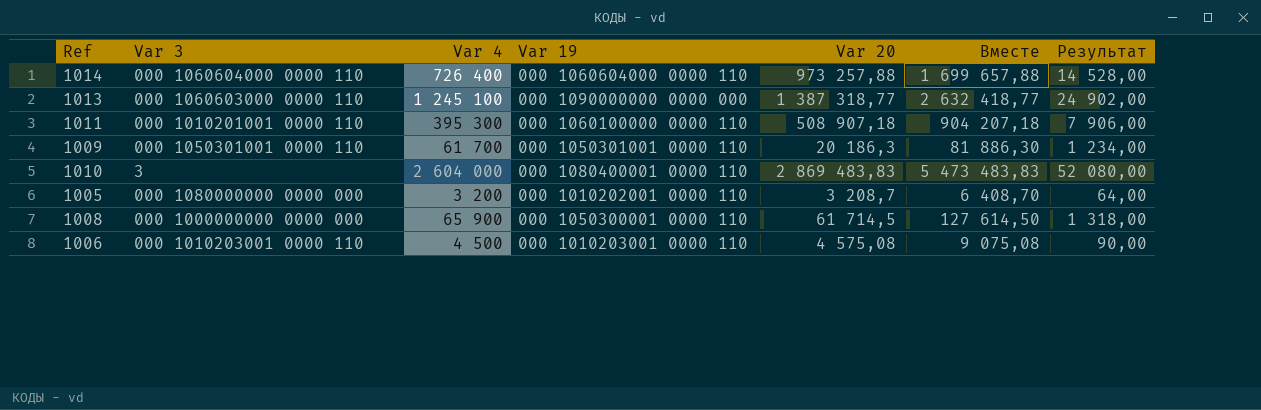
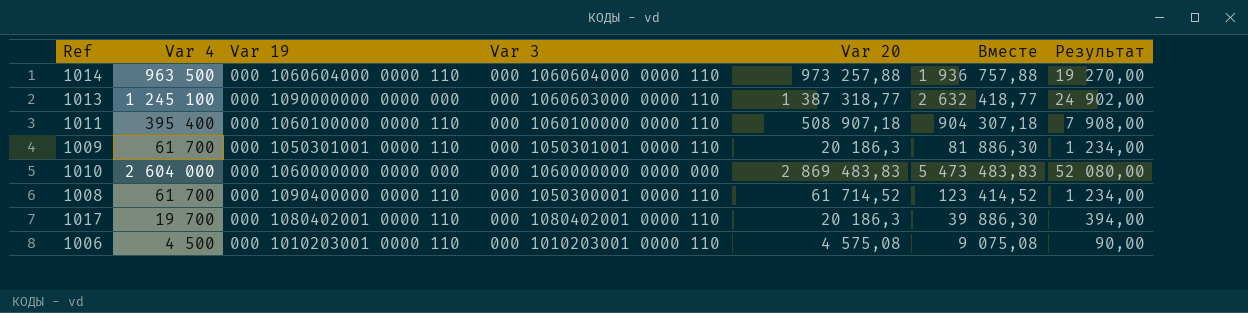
column Var 3 | position: 2 -> 4
row 1005: 000 1080000000 0000 000 | 3 200 | 000 1010202001 0000 110 | 3 208,7 | 6 408,70 | 64,00 -> none
1014 | Var 4: 726 400 -> 963 500
1014 | Вместе: 1 699 657,88 -> 1 936 757,88
1014 | Результат: 14 528,00 -> 19 270,00
1011 | Var 4: 395 300 -> 395 400
1011 | Var 3: 000 1010201001 0000 110 -> 000 1060100000 0000 110
1011 | Вместе: 904 207,18 -> 904 307,18
1011 | Результат: 7 906,00 -> 7 908,00
1010 | Var 19: 000 1080400001 0000 110 -> 000 1060000000 0000 000
1010 | Var 3: 3 -> 000 1060000000 0000 000
1008 | Var 4: 65 900 -> 61 700
1008 | Var 19: 000 1050300001 0000 110 -> 000 1090400000 0000 110
1008 | Var 3: 000 1000000000 0000 000 -> 000 1050300001 0000 110
1008 | Var 20: 61 714,5 -> 61 714,52
1008 | Вместе: 127 614,50 -> 123 414,52
1008 | Результат: 1 318,00 -> 1 234,00
row 1017: none -> 19 700 | 000 1080402001 0000 110 | 000 1080402001 0000 110 | 20 186,3 | 39 886,30 | 394,00

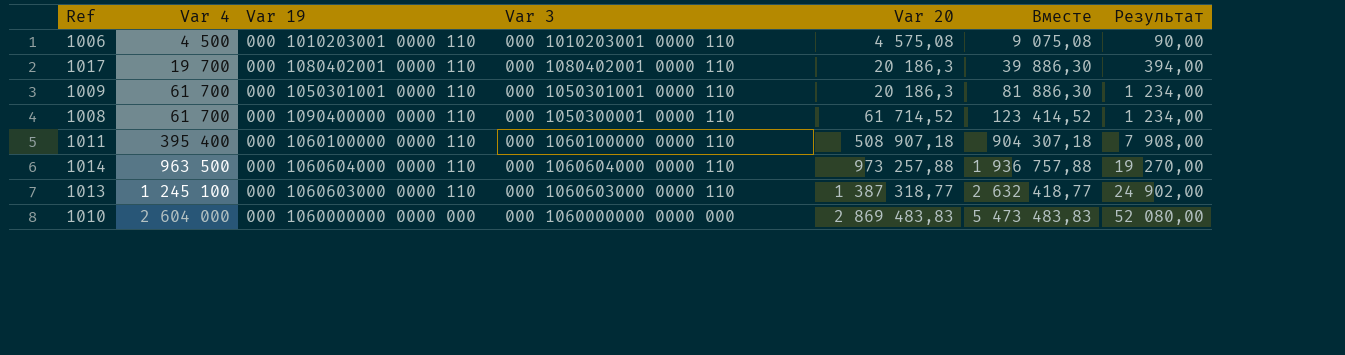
row order: none -> Var 4 ascending
1013 | Var 19: 000 1090000000 0000 000 -> 000 1060603000 0000 110

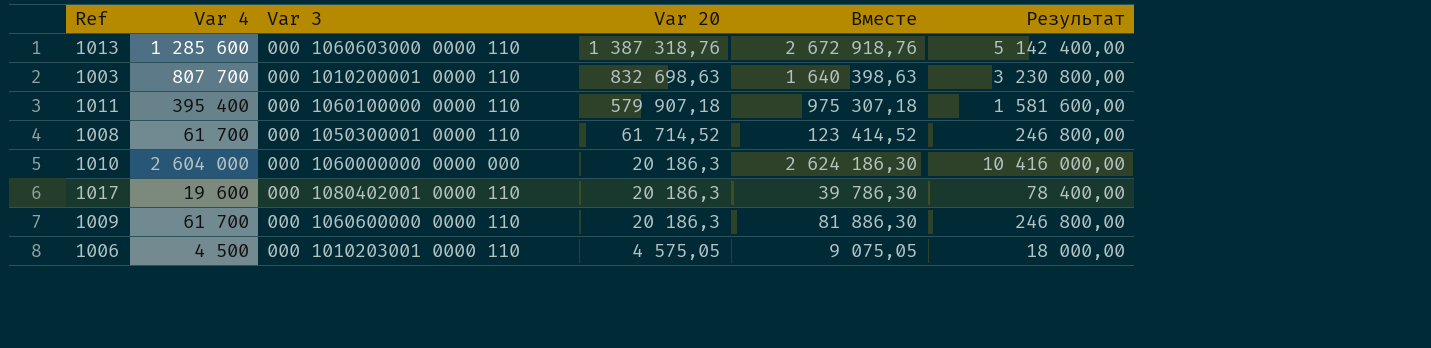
row order: Var 4 ascending -> Var 20 descending
column Var 19 | position: 3 -> none
column Результат | formula: [Var 4] * 0,02 -> [Var 4] * 4
row 1014: 963 500 | 000 1060604000 0000 110 | 000 1060604000 0000 110 | 973 257,88 | 1 936 757,88 | 19 270,00 -> none
1013 | Var 4: 1 245 100 -> 1 285 600
1013 | Var 20: 1 387 318,77 -> 1 387 318,76
1013 | Вместе: 2 632 418,77 -> 2 672 918,76
row 1003: none -> 807 700 | 000 1010200001 0000 110 | 832 698,63 | 1 640 398,63 | 3 230 800,00
1011 | Var 20: 508 907,18 -> 579 907,18
1011 | Вместе: 904 307,18 -> 975 307,18
1010 | Var 20: 2 869 483,83 -> 20 186,3
1010 | Вместе: 5 473 483,83 -> 2 624 186,30
1017 | Var 4: 19 700 -> 19 600
1017 | Вместе: 39 886,30 -> 39 786,30
1009 | Var 3: 000 1050301001 0000 110 -> 000 1060600000 0000 110
1006 | Var 20: 4 575,08 -> 4 575,05
1006 | Вместе: 9 075,08 -> 9 075,05

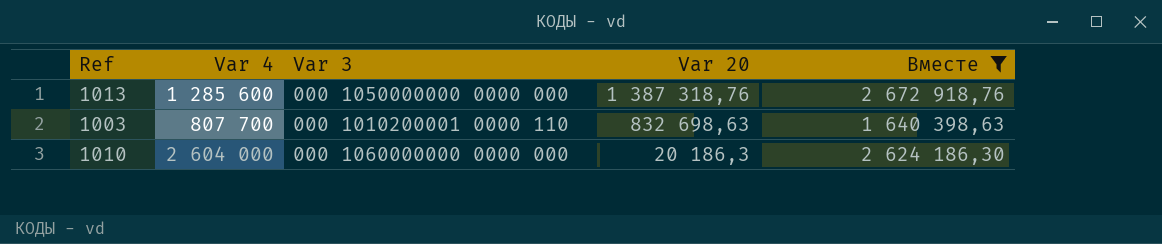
filter: none -> Вместе >= 1 640 398,63
column Результат | formula: [Var 4] * 4 -> none
1013 | Var 3: 000 1060603000 0000 110 -> 000 1050000000 0000 000

